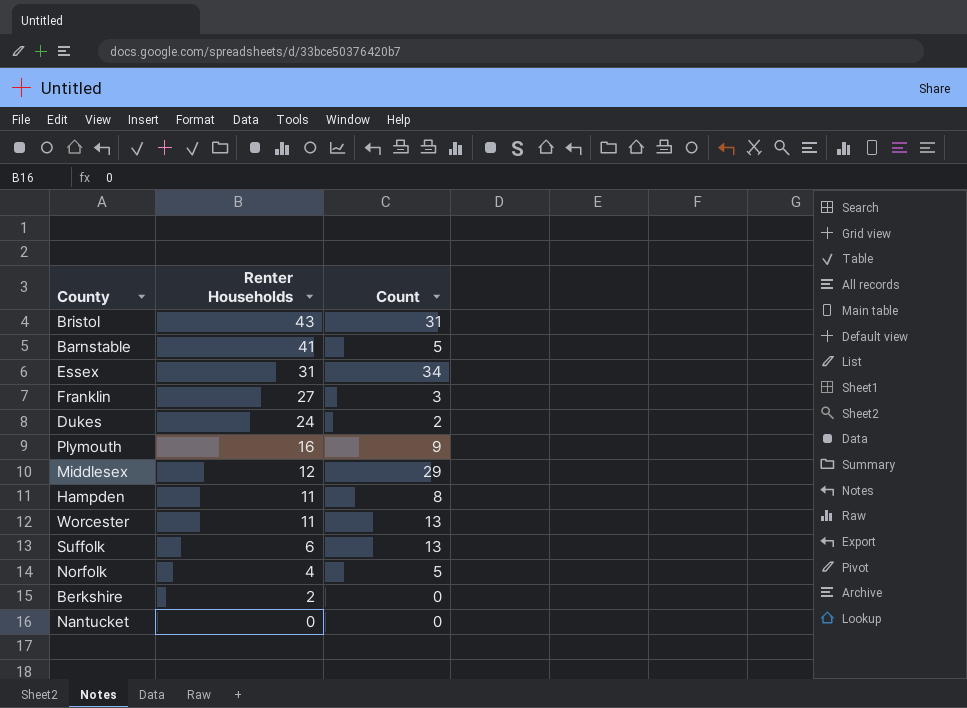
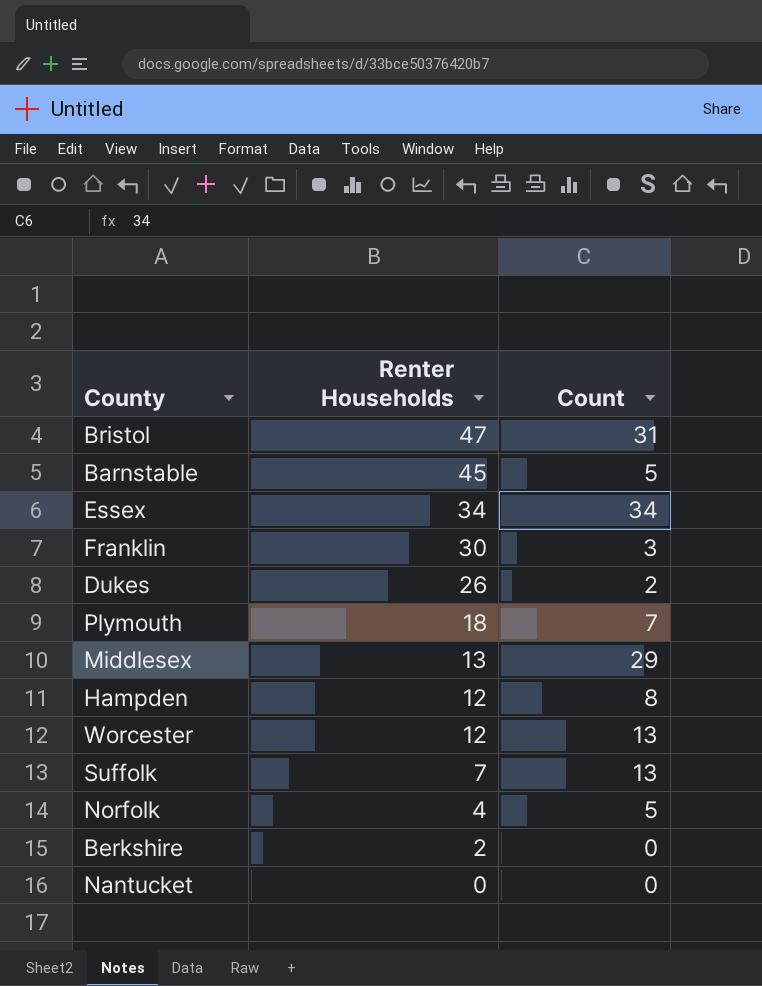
Bristol | Renter Households: 43 -> 47
Barnstable | Renter Households: 41 -> 45
Essex | Renter Households: 31 -> 34
Franklin | Renter Households: 27 -> 30
Dukes | Renter Households: 24 -> 26
Plymouth | Renter Households: 16 -> 18
Plymouth | Count: 9 -> 7
Middlesex | Renter Households: 12 -> 13
Hampden | Renter Households: 11 -> 12
Worcester | Renter Households: 11 -> 12
Suffolk | Renter Households: 6 -> 7

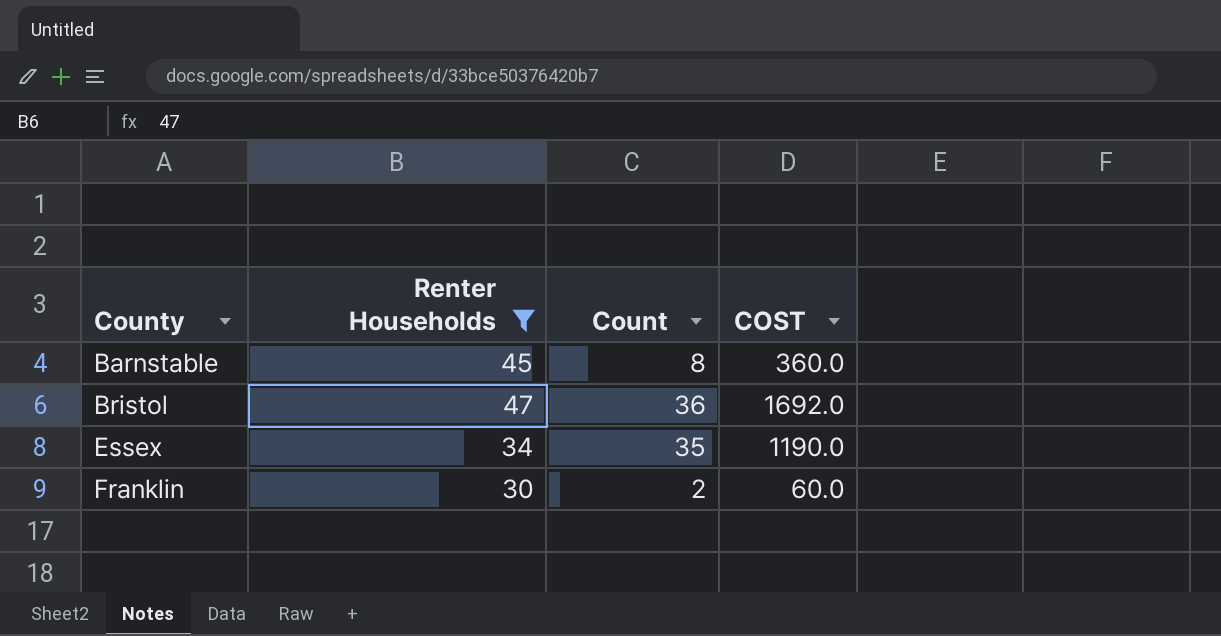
filter: none -> Renter Households >= 30
row order: Renter Households descending -> County ascending
column COST | formula: none -> [Renter Households] * [Count]
Barnstable | Count: 5 -> 8
Bristol | Count: 31 -> 36
Essex | Count: 34 -> 35
Franklin | Count: 3 -> 2

